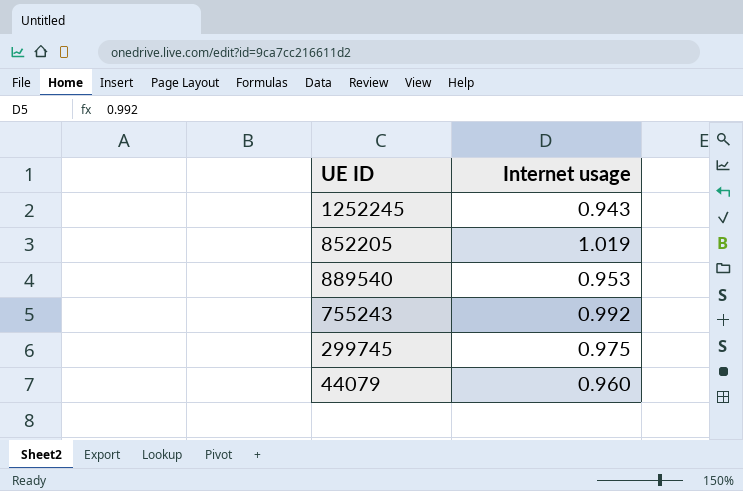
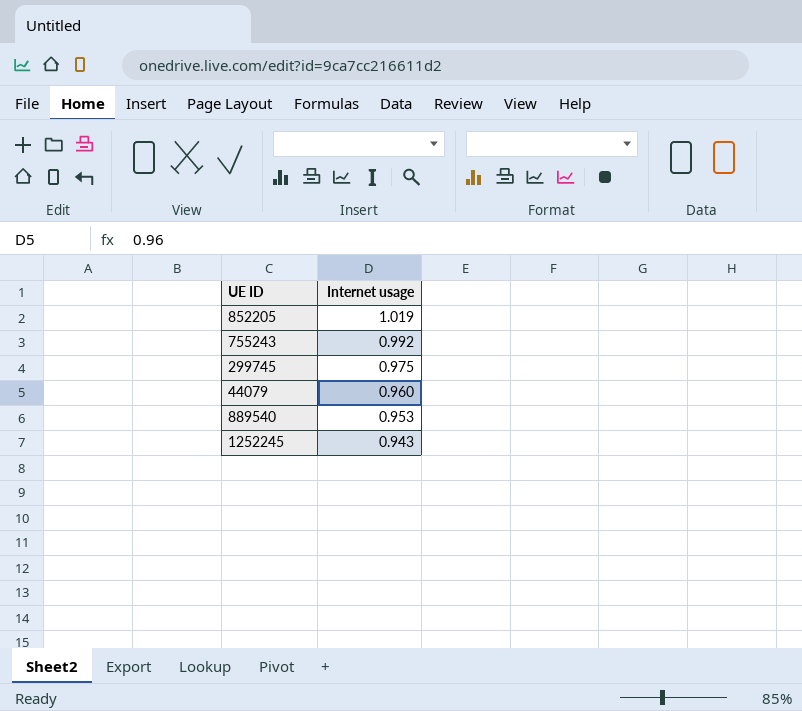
row order: none -> Internet usage descending

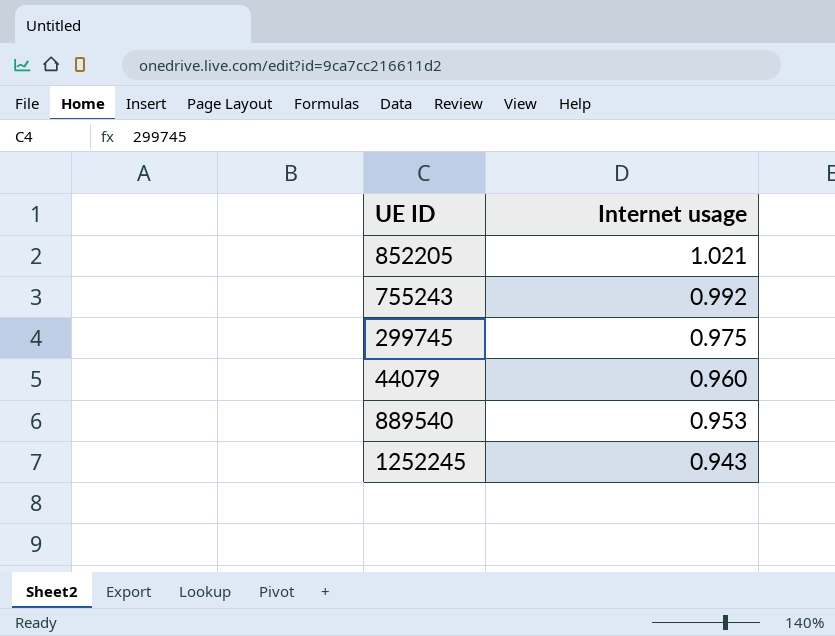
852205 | Internet usage: 1.019 -> 1.021

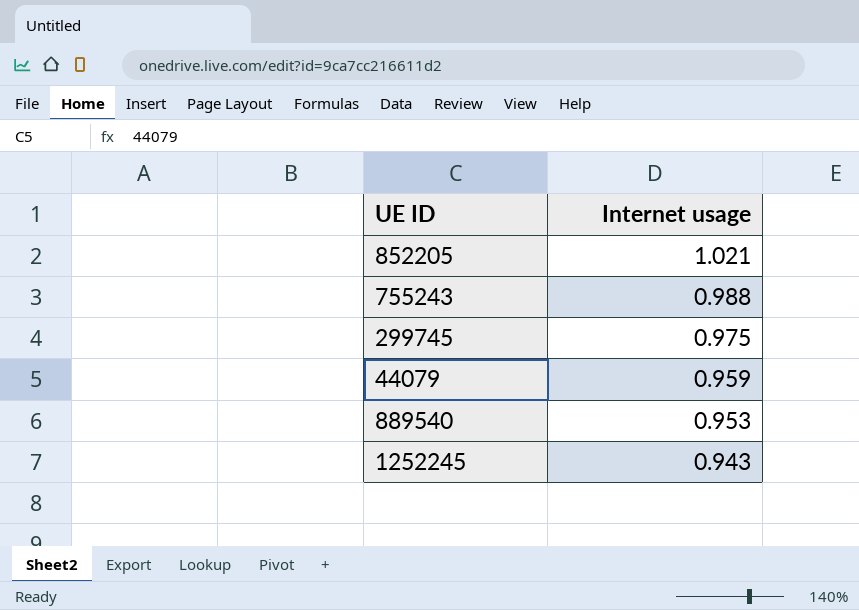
755243 | Internet usage: 0.992 -> 0.988
44079 | Internet usage: 0.960 -> 0.959

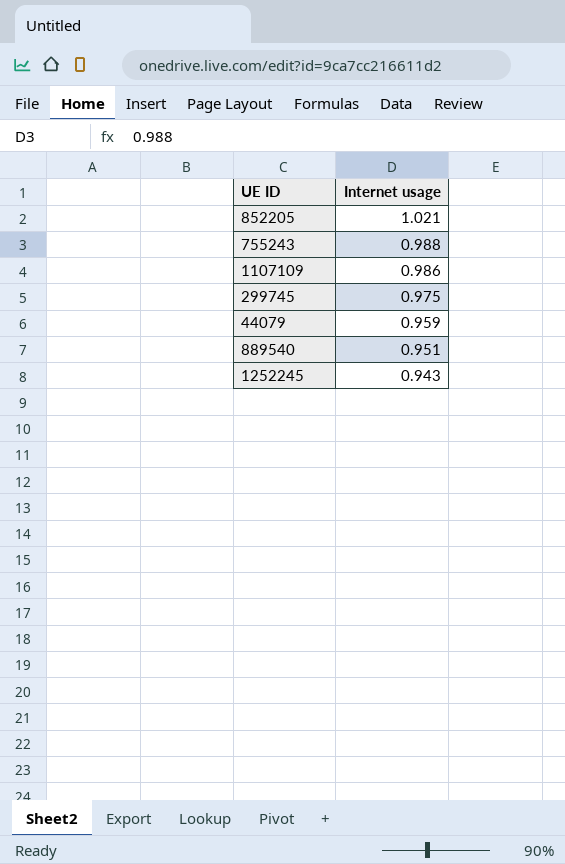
row 1107109: none -> 0.986
889540 | Internet usage: 0.953 -> 0.951

